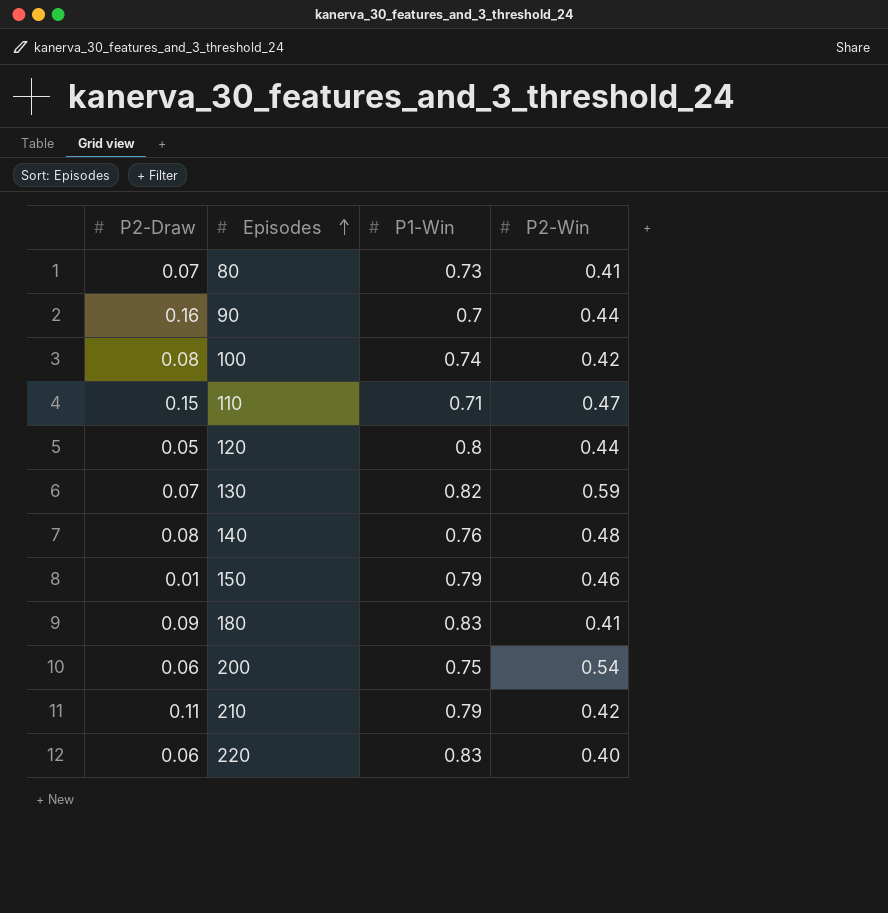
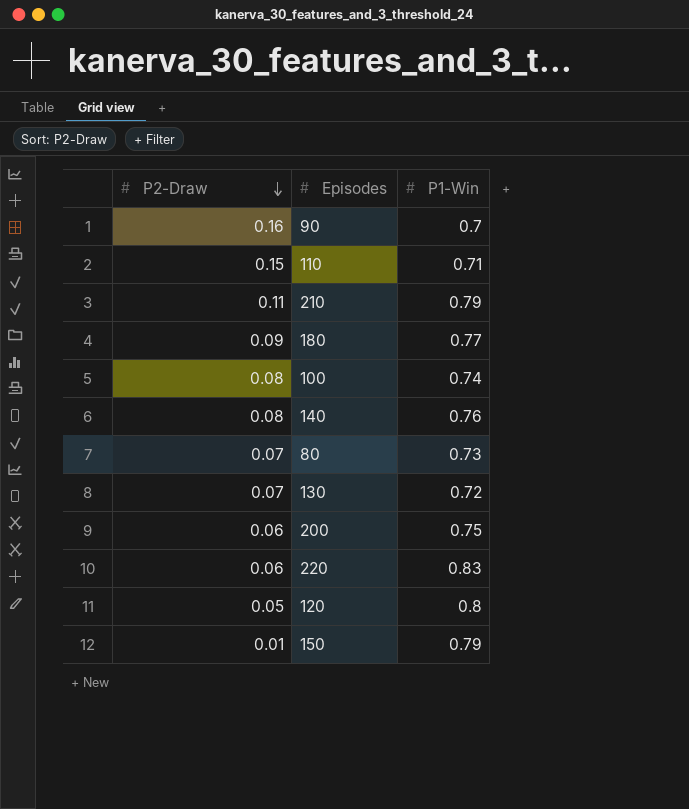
row order: Episodes ascending -> P2-Draw descending
column P2-Win | position: 4 -> none
180 | P1-Win: 0.83 -> 0.77
130 | P1-Win: 0.82 -> 0.72

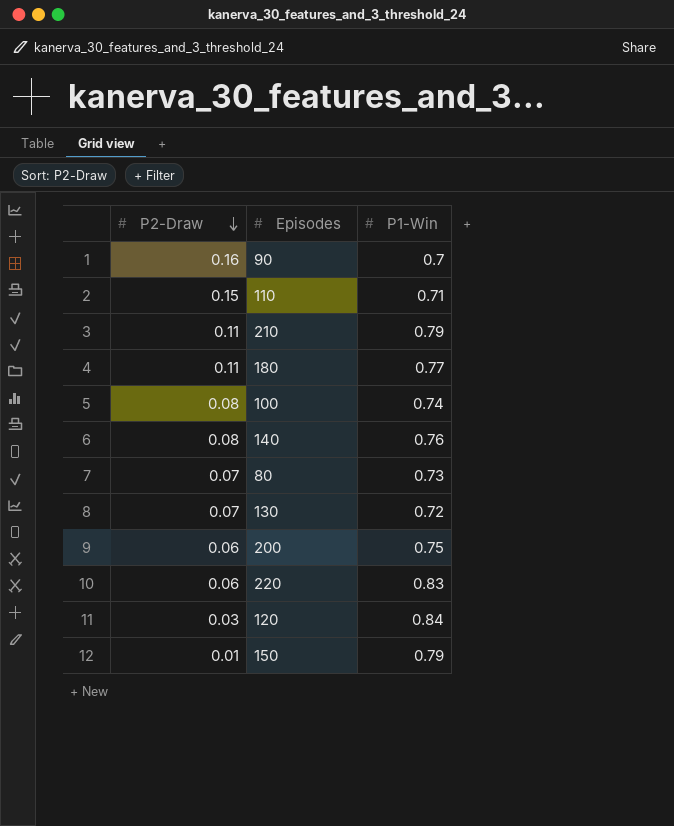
180 | P2-Draw: 0.09 -> 0.11
120 | P2-Draw: 0.05 -> 0.03
120 | P1-Win: 0.8 -> 0.84

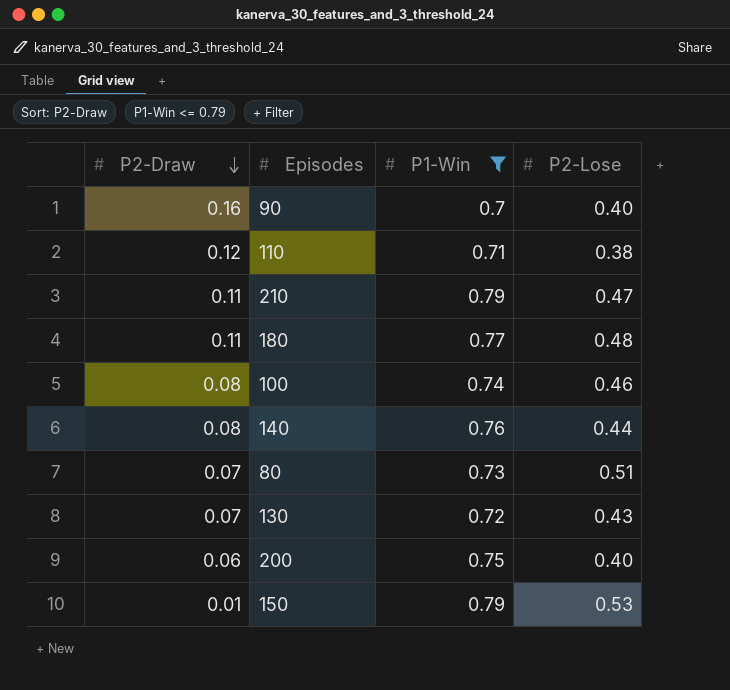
filter: none -> P1-Win <= 0.79
column P2-Lose | position: none -> 4
110 | P2-Draw: 0.15 -> 0.12

